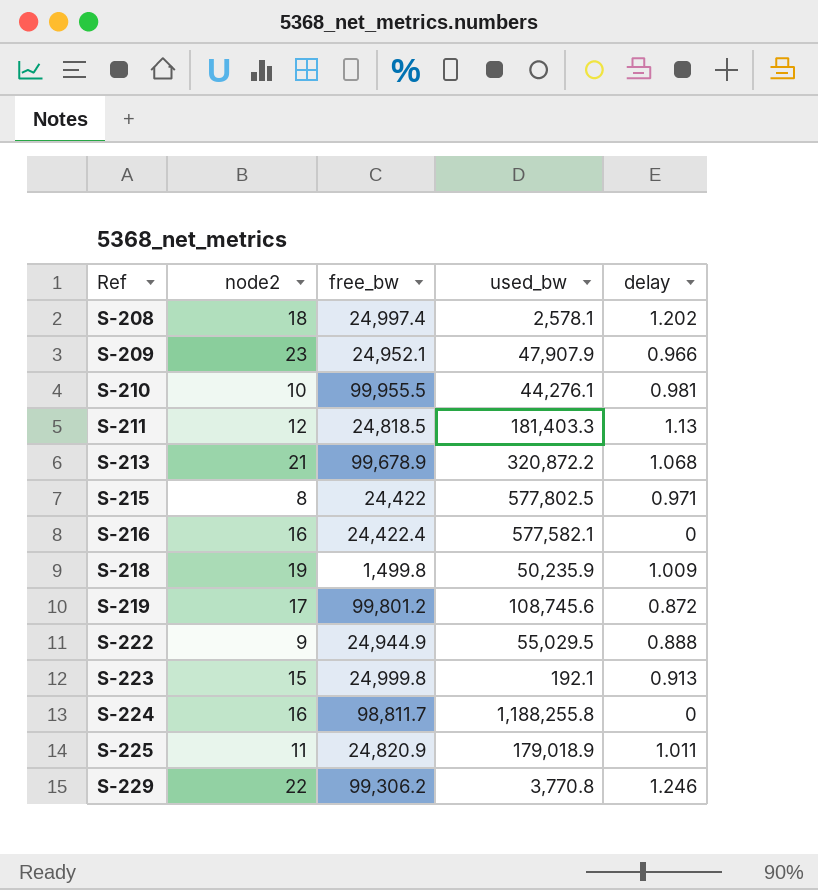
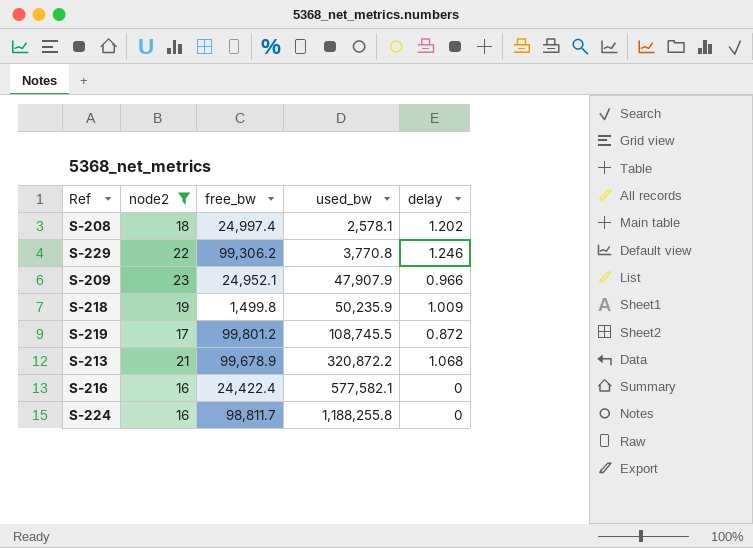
filter: none -> node2 >= 16
row order: Ref ascending -> used_bw ascending
S-219 | used_bw: 108,745.6 -> 108,745.5

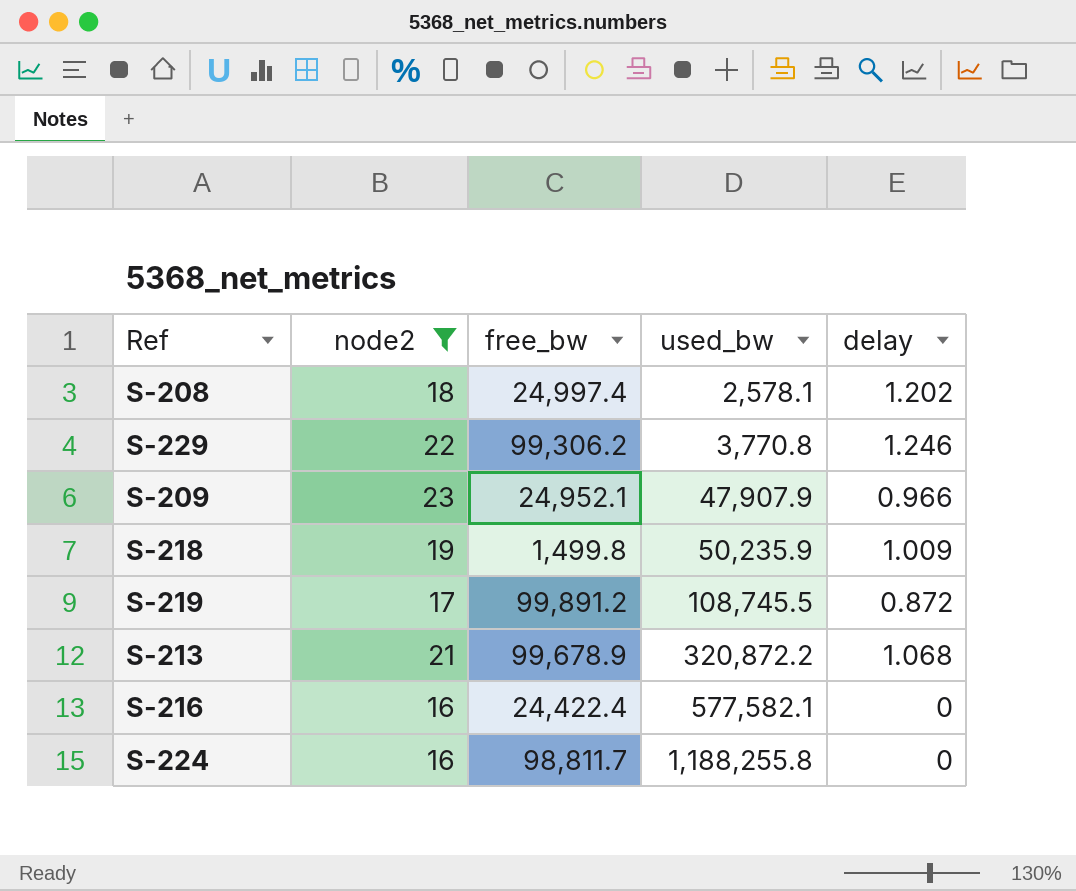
S-219 | free_bw: 99,801.2 -> 99,891.2

